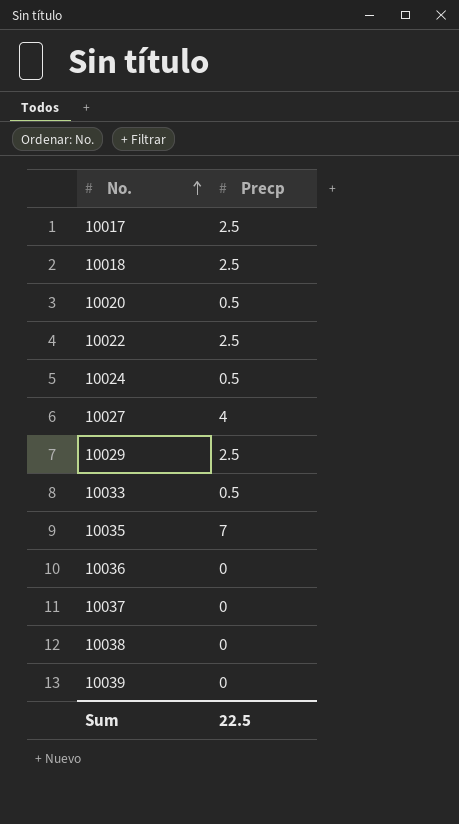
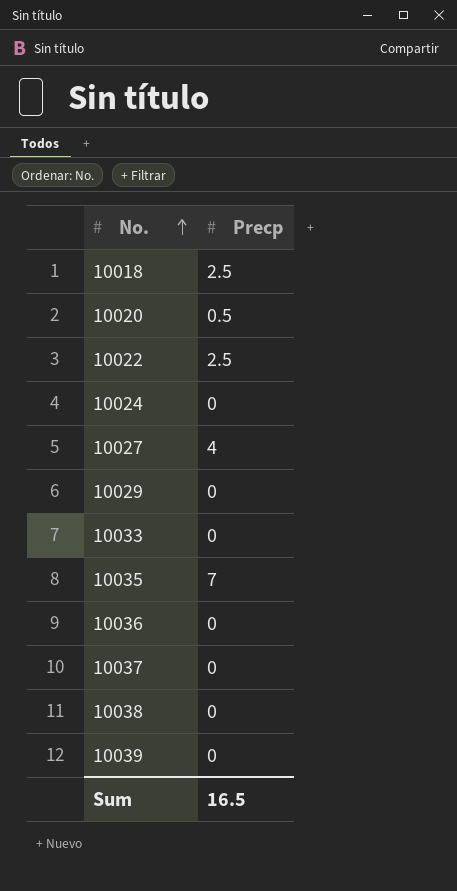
row 10017: 2.5 -> none
10024 | Precp: 0.5 -> 0
10029 | Precp: 2.5 -> 0
10033 | Precp: 0.5 -> 0
Sum | Precp: 22.5 -> 16.5

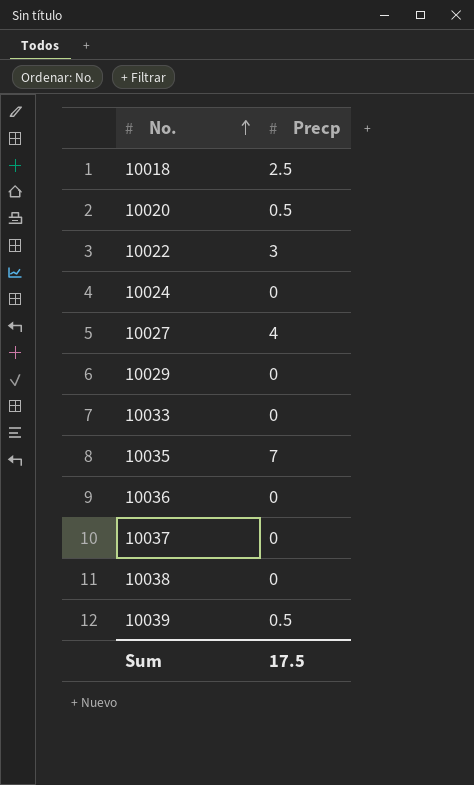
10022 | Precp: 2.5 -> 3
10039 | Precp: 0 -> 0.5
Sum | Precp: 16.5 -> 17.5

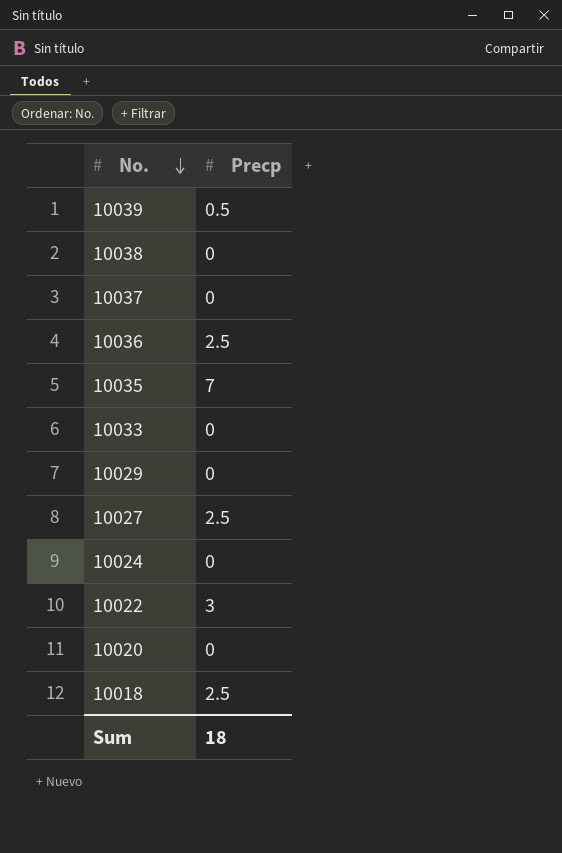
row order: No. ascending -> No. descending
10036 | Precp: 0 -> 2.5
10027 | Precp: 4 -> 2.5
10020 | Precp: 0.5 -> 0
Sum | Precp: 17.5 -> 18

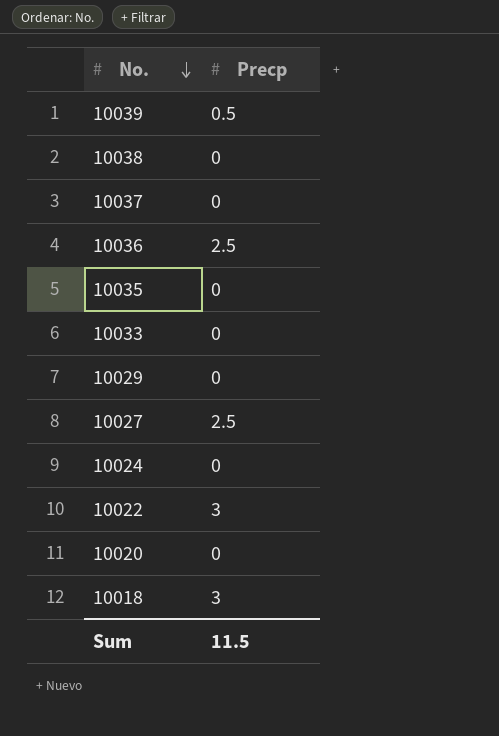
10035 | Precp: 7 -> 0
10018 | Precp: 2.5 -> 3
Sum | Precp: 18 -> 11.5

